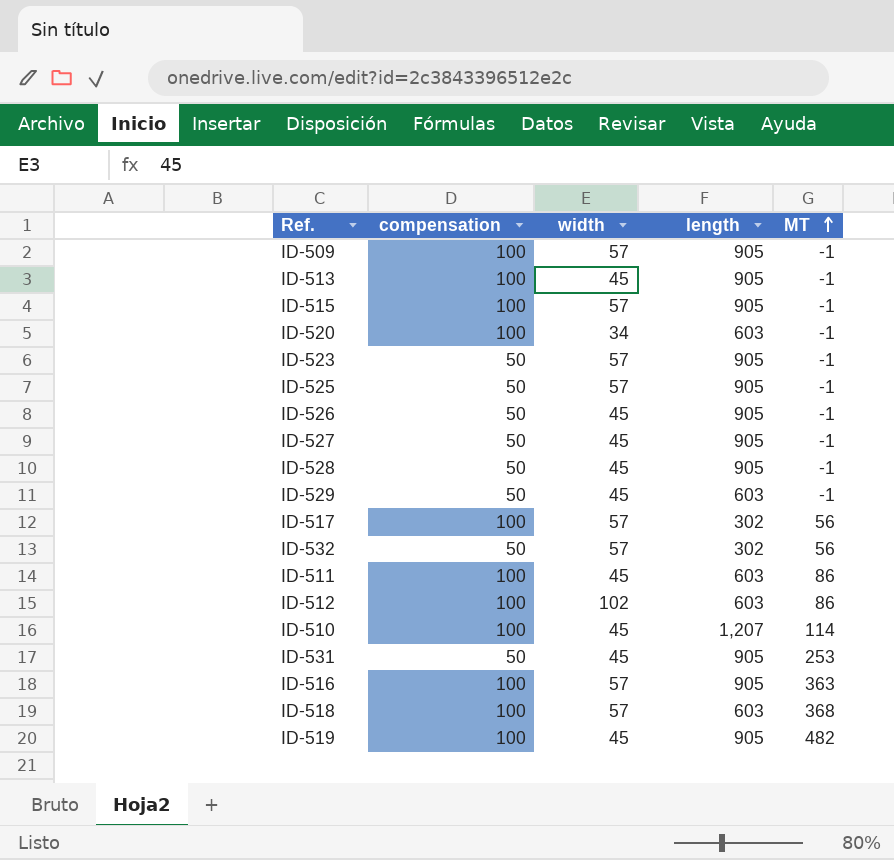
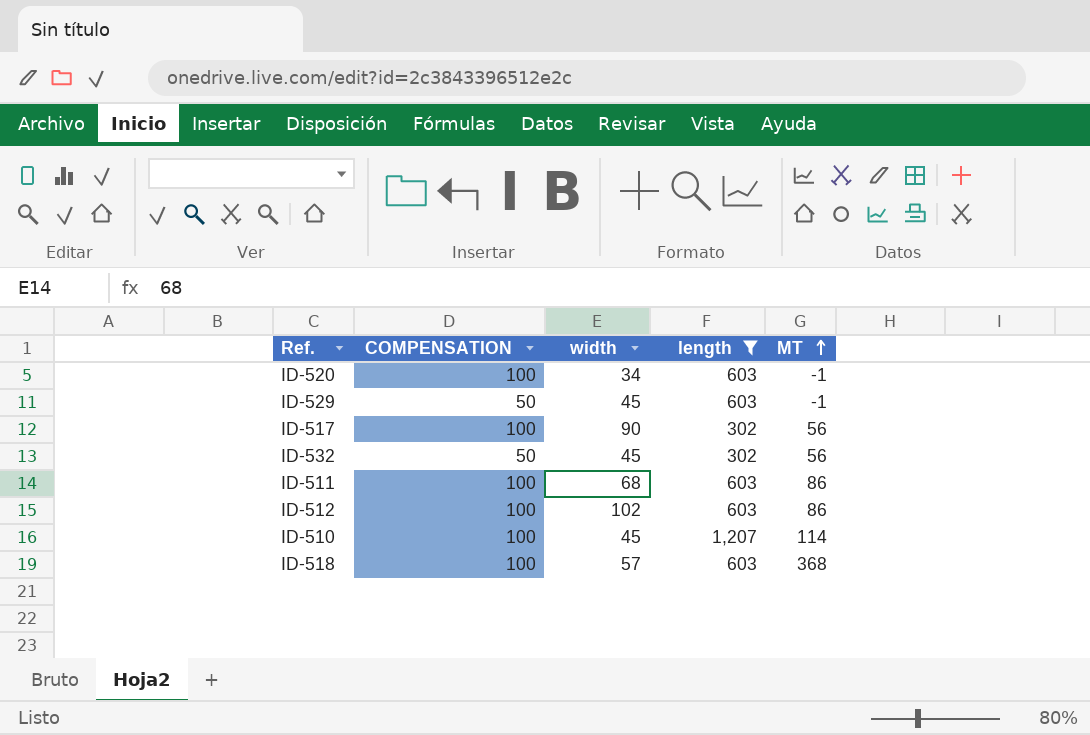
filter: none -> length != 905
column name: compensation -> COMPENSATION
ID-517 | width: 57 -> 90
ID-532 | width: 57 -> 45
ID-511 | width: 45 -> 68

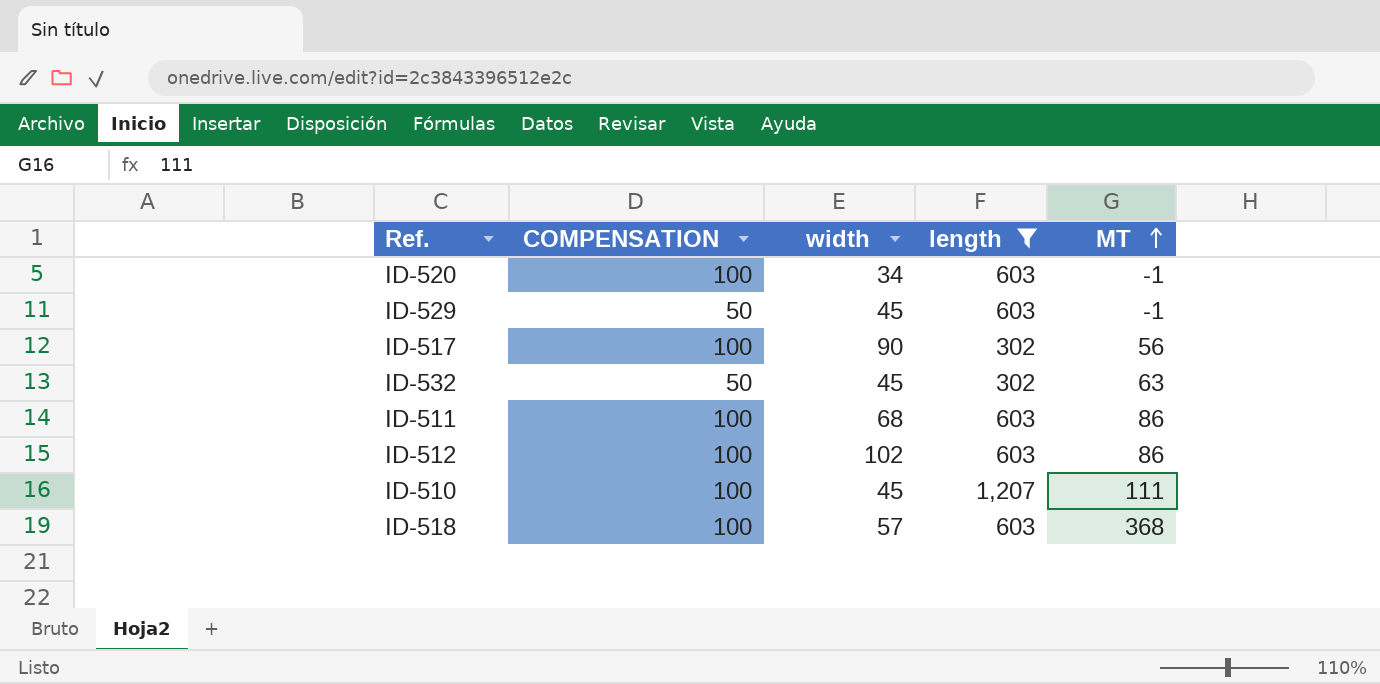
ID-532 | MT: 56 -> 63
ID-510 | MT: 114 -> 111

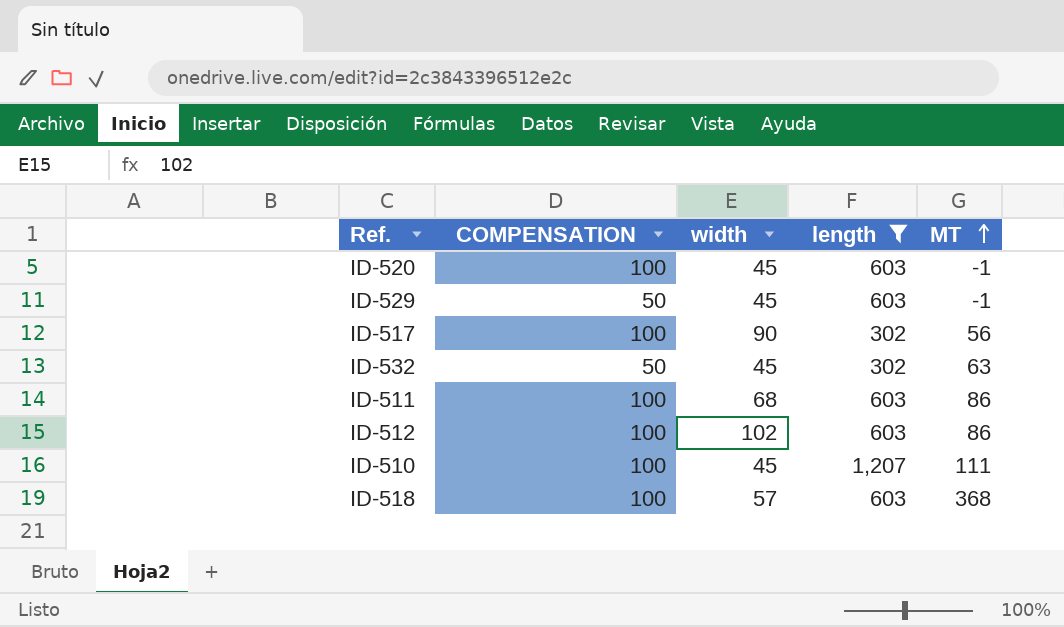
ID-520 | width: 34 -> 45

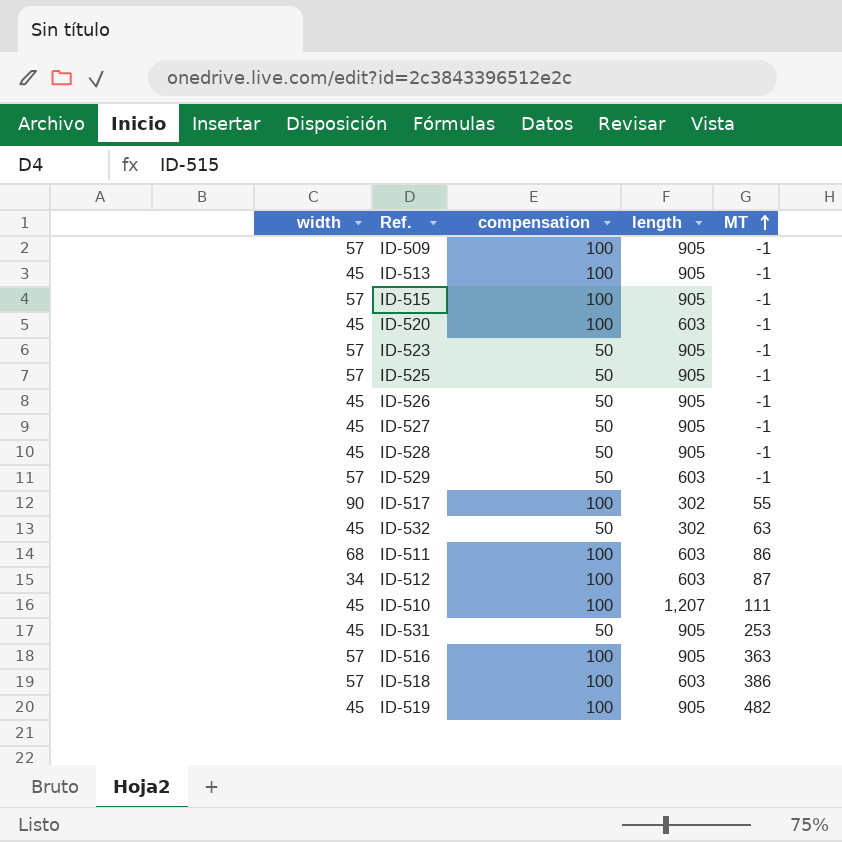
filter: length != 905 -> none
column width | position: 3 -> 1
column name: COMPENSATION -> compensation
ID-529 | width: 45 -> 57
ID-517 | MT: 56 -> 55
ID-512 | width: 102 -> 34
ID-512 | MT: 86 -> 87
ID-518 | MT: 368 -> 386

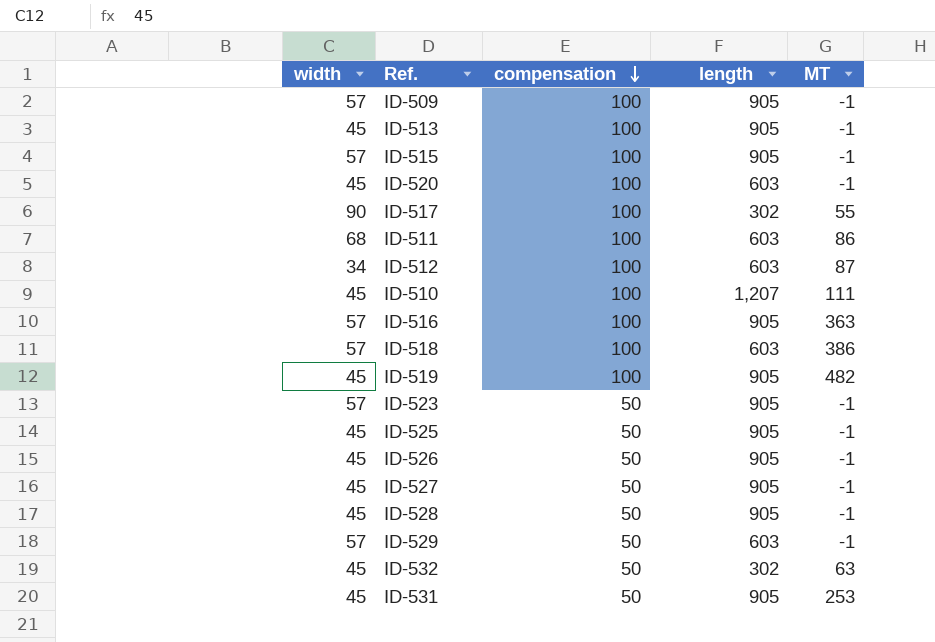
row order: MT ascending -> compensation descending
ID-525 | width: 57 -> 45

